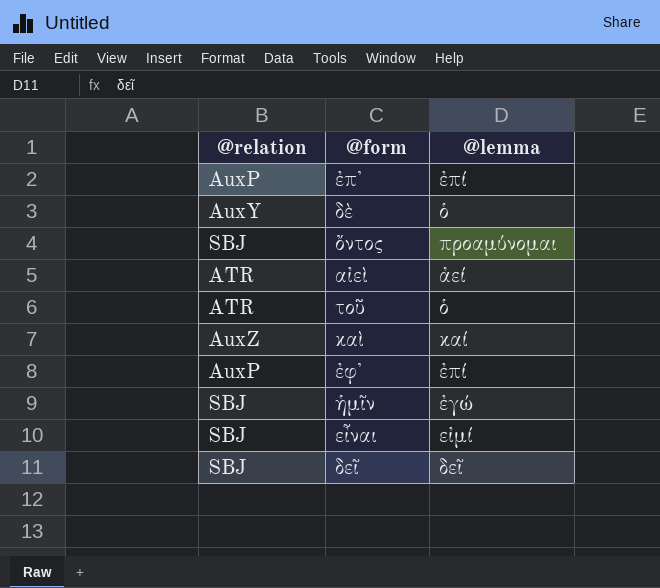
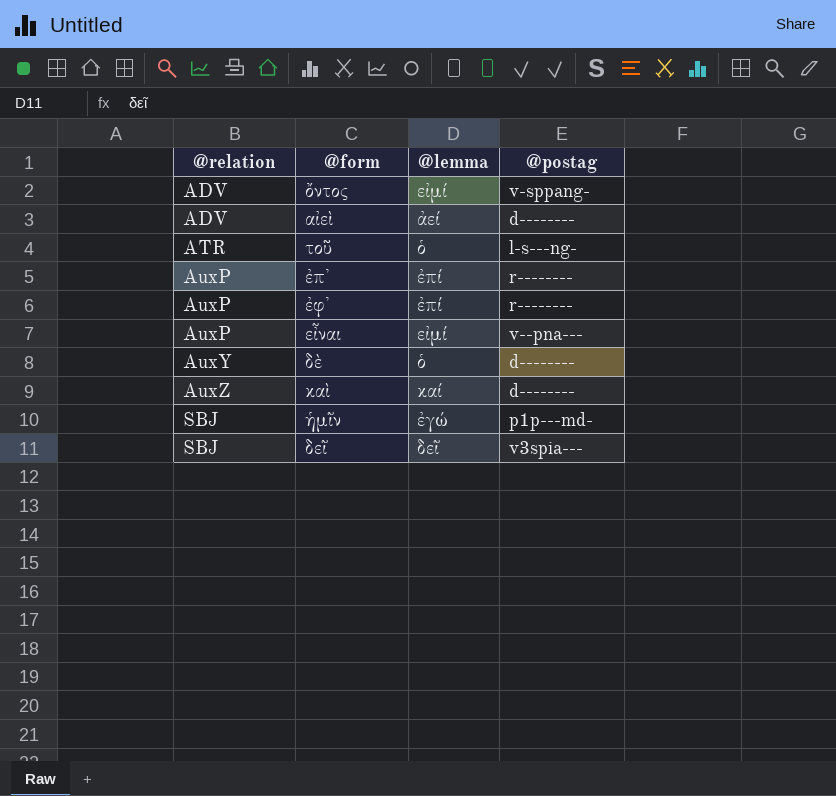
row order: none -> @relation ascending
column @postag | position: none -> 4
ὄντος | @relation: SBJ -> ADV
ὄντος | @lemma: προαμύνομαι -> εἰμί
αἰεὶ | @relation: ATR -> ADV
εἶναι | @relation: SBJ -> AuxP

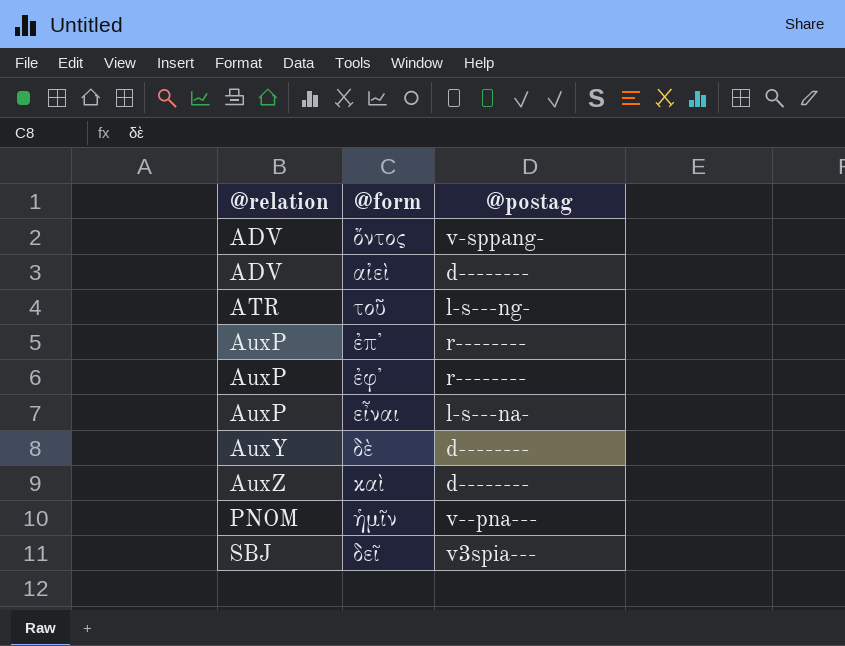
column @lemma | position: 3 -> none
εἶναι | @postag: v--pna--- -> l-s---na-
ἡμῖν | @relation: SBJ -> PNOM
ἡμῖν | @postag: p1p---md- -> v--pna---

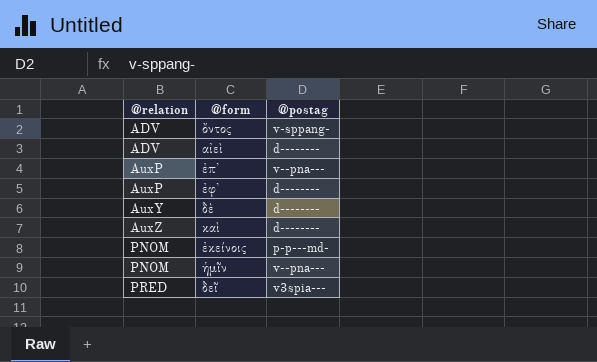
row τοῦ: ATR | l-s---ng- -> none
row εἶναι: AuxP | l-s---na- -> none
ἐπ᾽ | @postag: r-------- -> v--pna---
ἐφ᾽ | @postag: r-------- -> d--------
row ἐκείνοις: none -> PNOM | p-p---md-
δεῖ | @relation: SBJ -> PRED

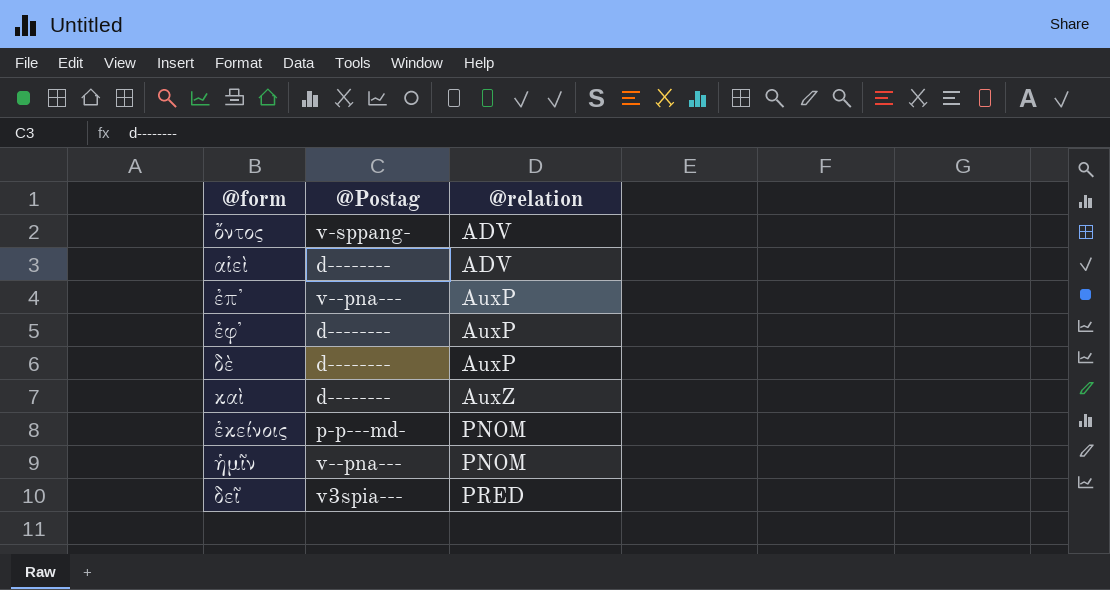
column name: @postag -> @Postag
column @relation | position: 1 -> 3
δὲ | @relation: AuxY -> AuxP

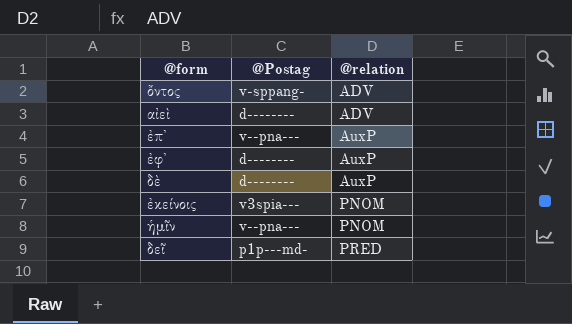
row καὶ: d-------- | AuxZ -> none
ἐκείνοις | @Postag: p-p---md- -> v3spia---
δεῖ | @Postag: v3spia--- -> p1p---md-

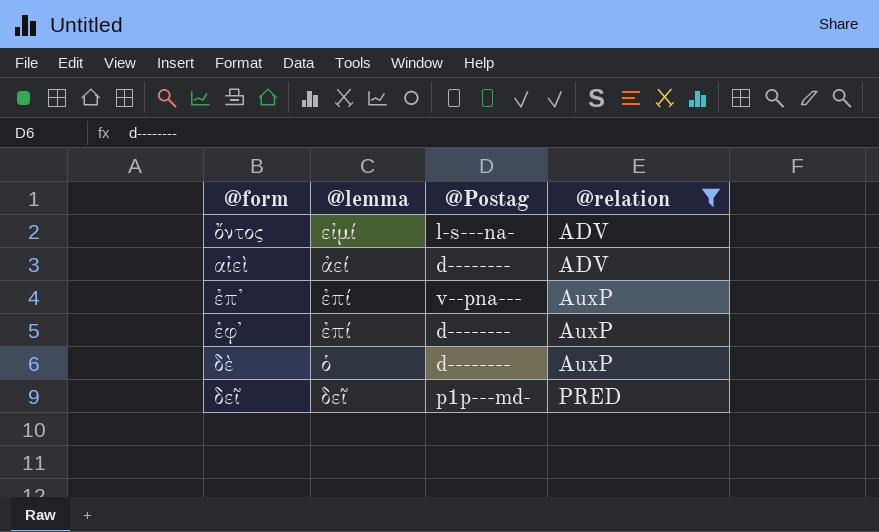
filter: none -> @relation != PNOM
column @lemma | position: none -> 2
ὄντος | @Postag: v-sppang- -> l-s---na-

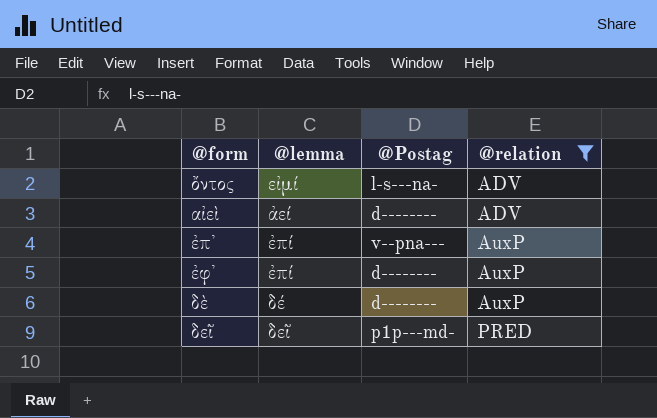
δὲ | @lemma: ὁ -> δέ

